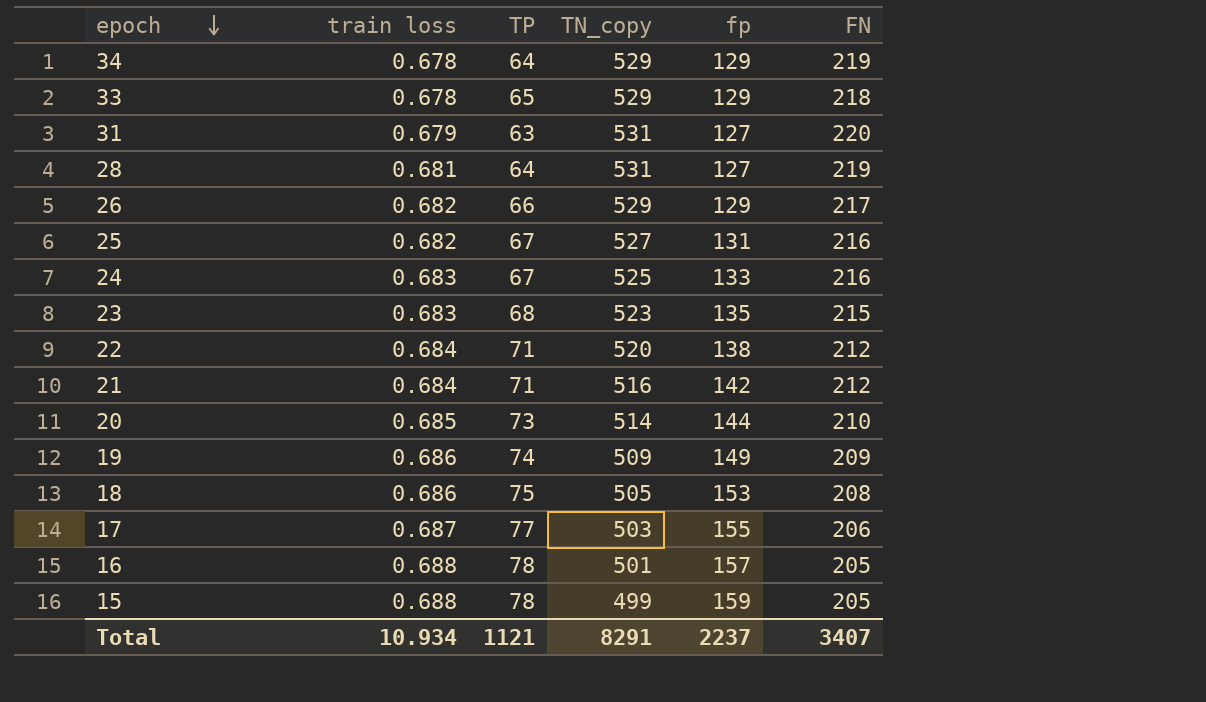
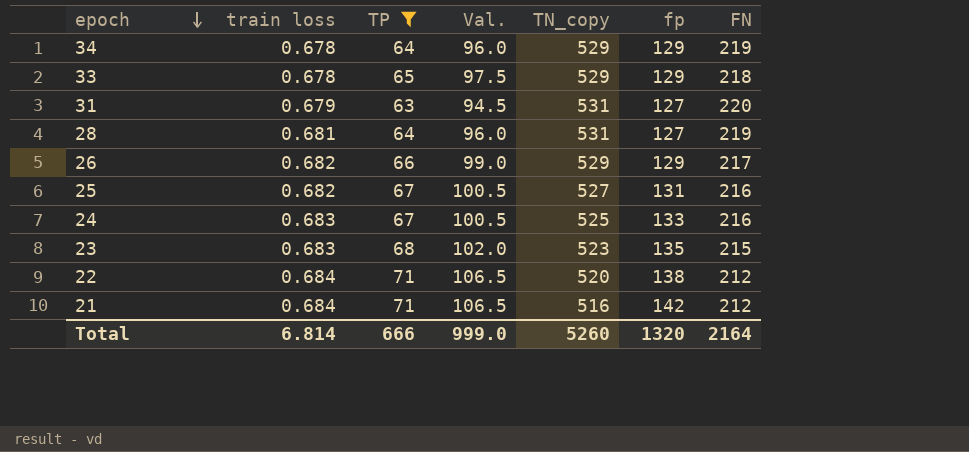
filter: none -> TP <= 71
column Val. | formula: none -> [TP] * 1.5
Total | train loss: 10.934 -> 6.814
Total | TP: 1121 -> 666
Total | TN_copy: 8291 -> 5260
Total | fp: 2237 -> 1320
Total | FN: 3407 -> 2164

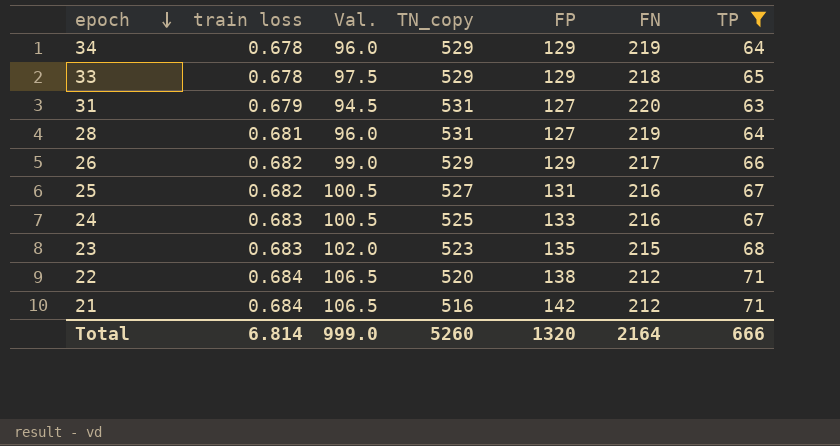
column name: fp -> FP
column TP | position: 3 -> 7

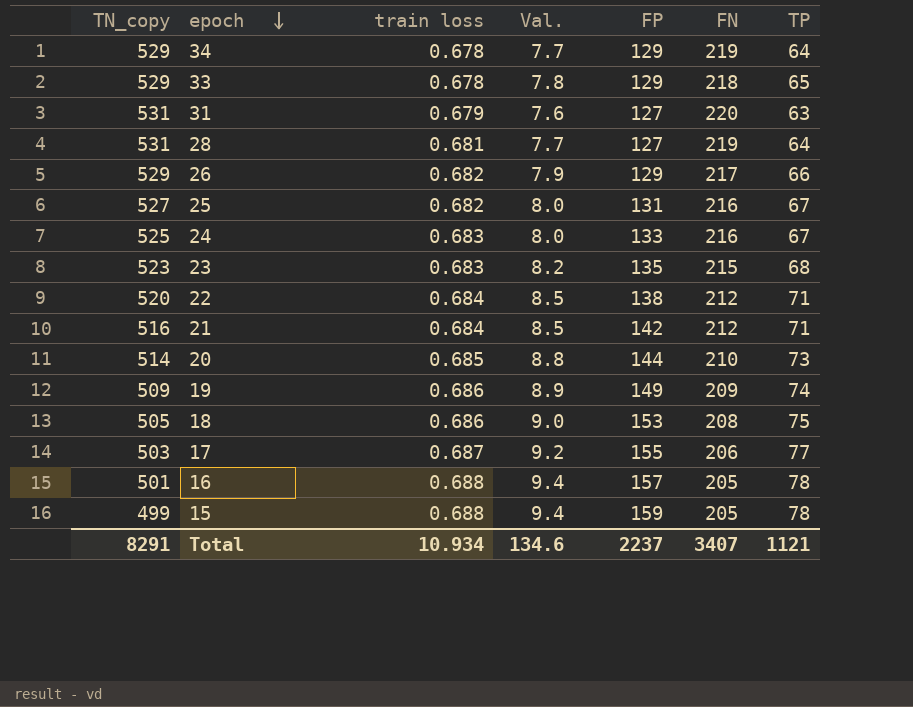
filter: TP <= 71 -> none
column TN_copy | position: 4 -> 1
column Val. | formula: [TP] * 1.5 -> [TP] * 0.12
Total | TN_copy: 5260 -> 8291
Total | train loss: 6.814 -> 10.934
Total | Val.: 999.0 -> 134.6
Total | FP: 1320 -> 2237
Total | FN: 2164 -> 3407
Total | TP: 666 -> 1121

